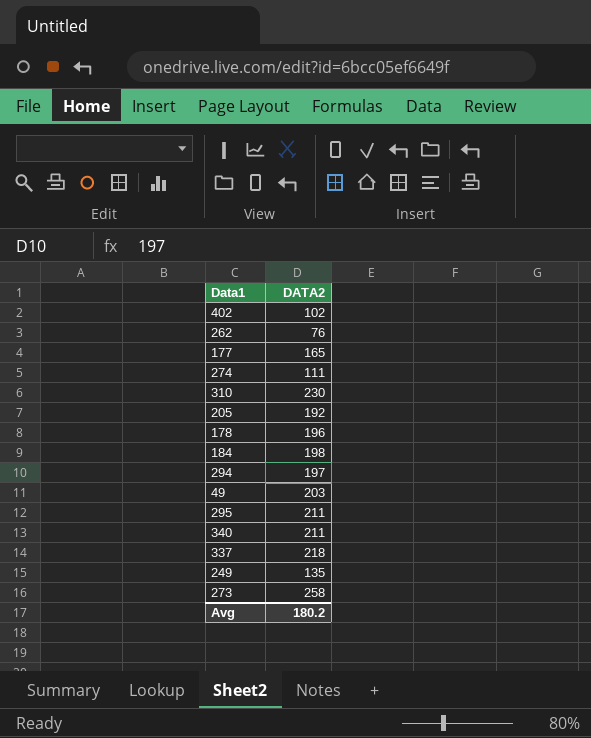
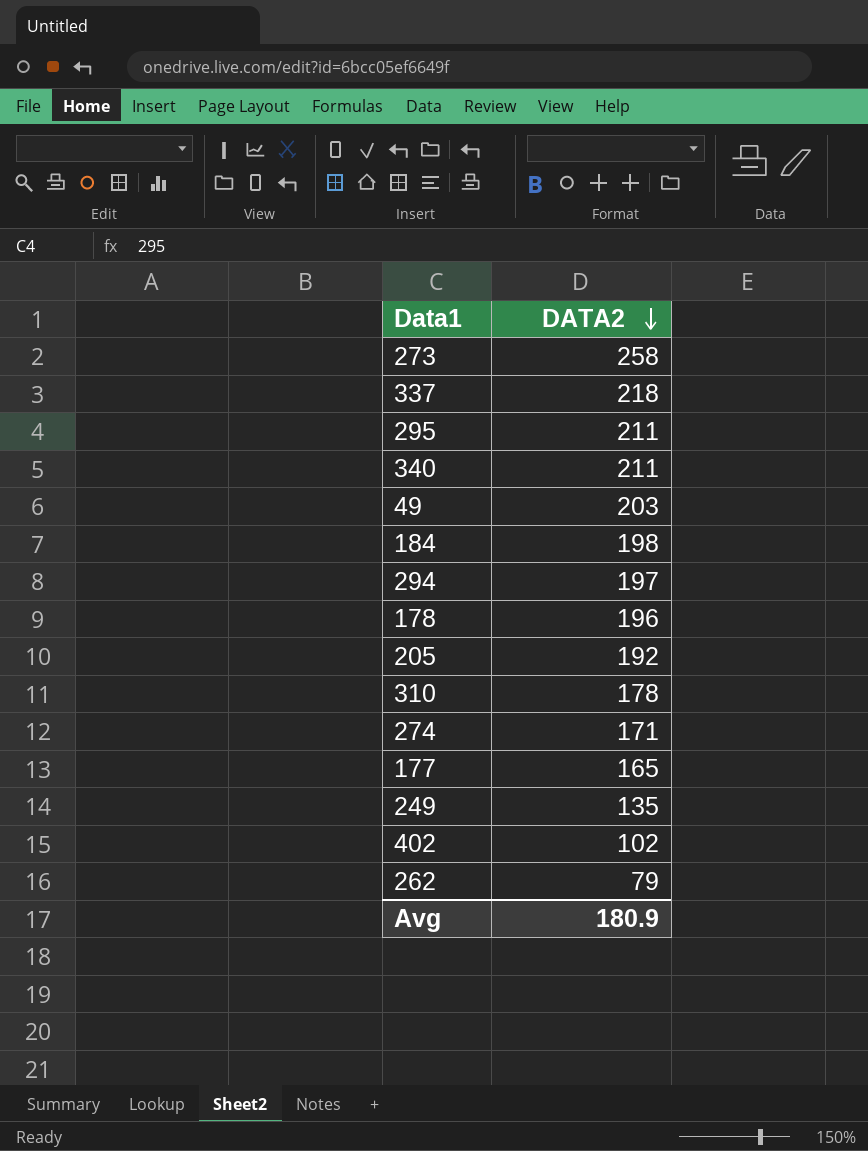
row order: none -> DATA2 descending
310 | DATA2: 230 -> 178
274 | DATA2: 111 -> 171
262 | DATA2: 76 -> 79
Avg | DATA2: 180.2 -> 180.9

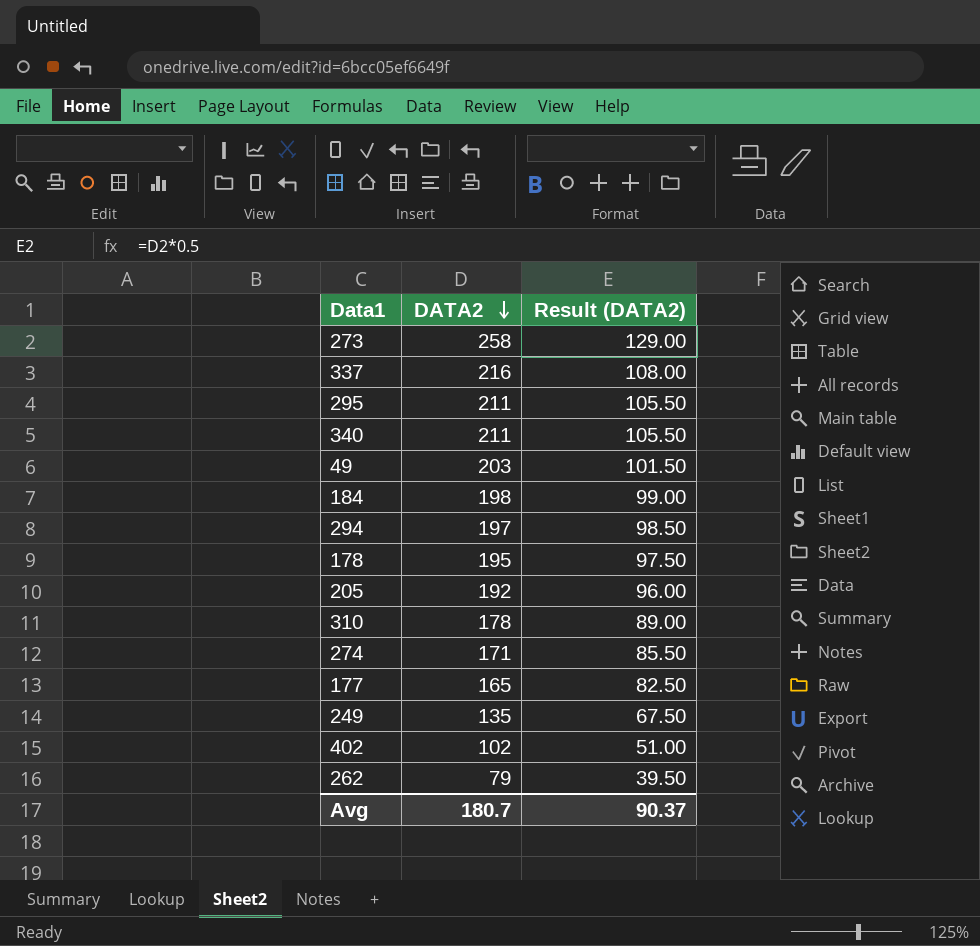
column Result (DATA2) | formula: none -> [DATA2] * 0.5
337 | DATA2: 218 -> 216
178 | DATA2: 196 -> 195
Avg | DATA2: 180.9 -> 180.7

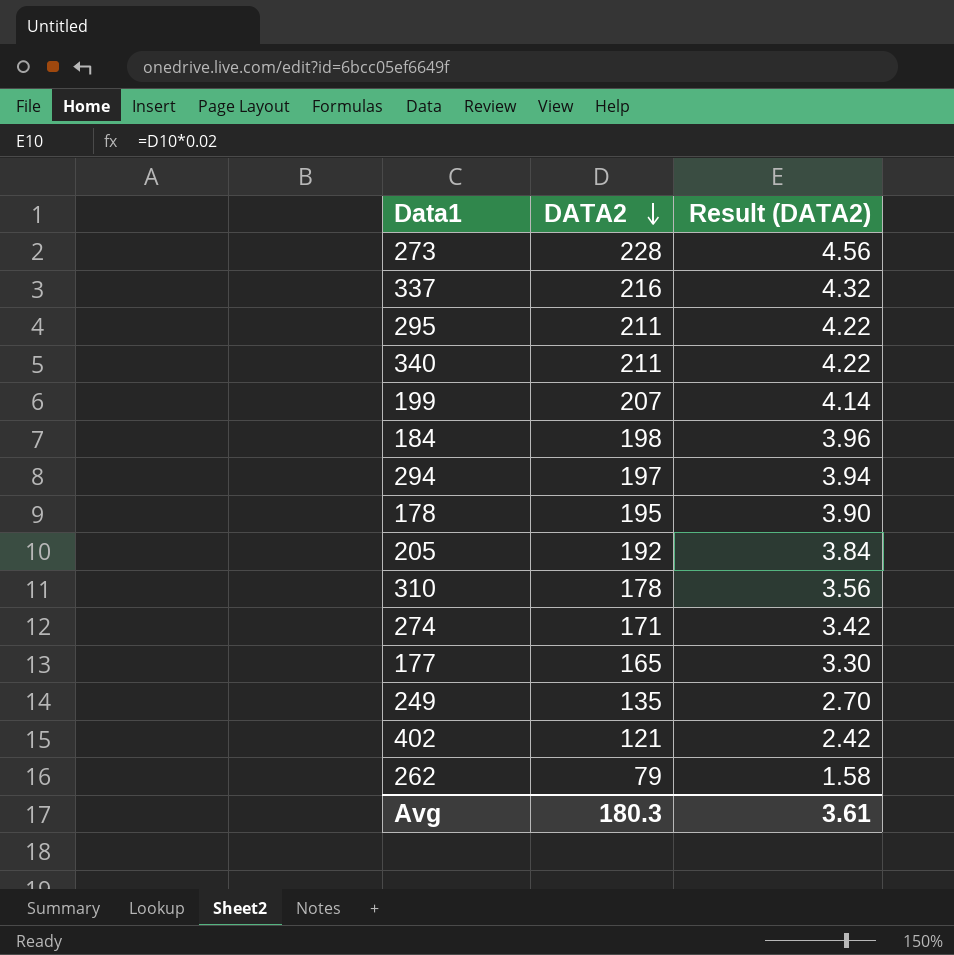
column Result (DATA2) | formula: [DATA2] * 0.5 -> [DATA2] * 0.02
row 49: 203 | 101.50 -> none
273 | DATA2: 258 -> 228
row 199: none -> 207 | 4.14
402 | DATA2: 102 -> 121
Avg | DATA2: 180.7 -> 180.3
Avg | Result (DATA2): 90.37 -> 3.61

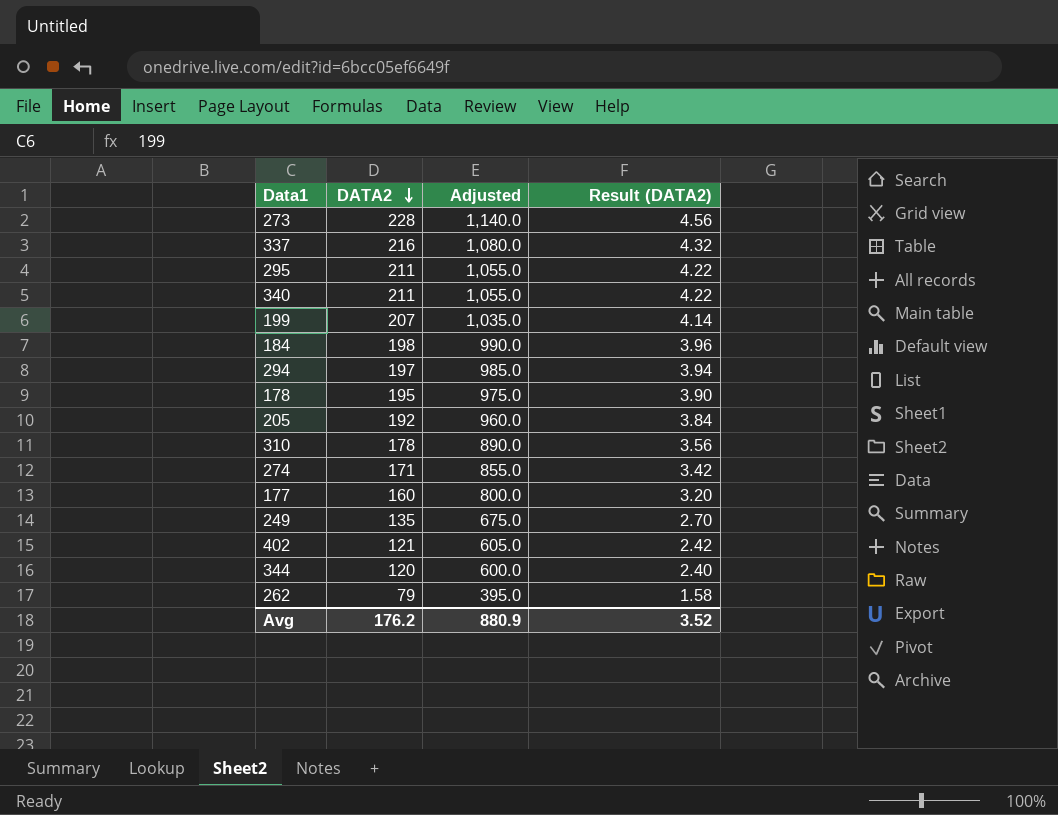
column Adjusted | formula: none -> [DATA2] * 5
177 | DATA2: 165 -> 160
177 | Result (DATA2): 3.30 -> 3.20
row 344: none -> 120 | 600.0 | 2.40
Avg | DATA2: 180.3 -> 176.2
Avg | Result (DATA2): 3.61 -> 3.52

